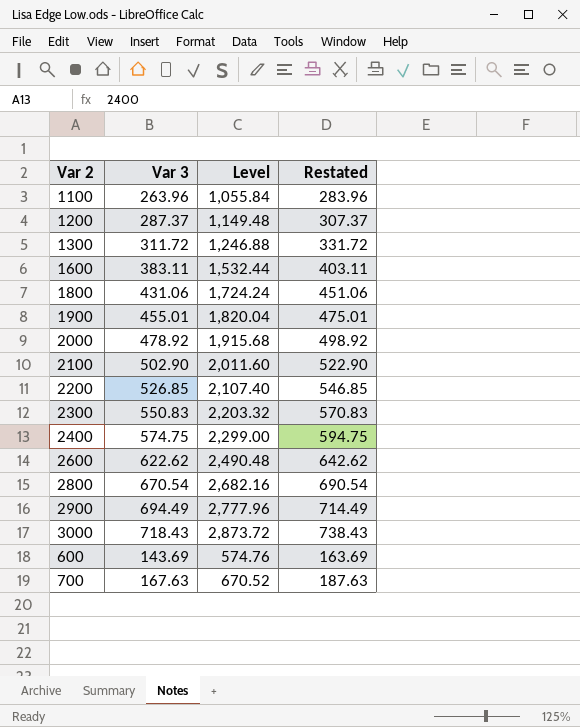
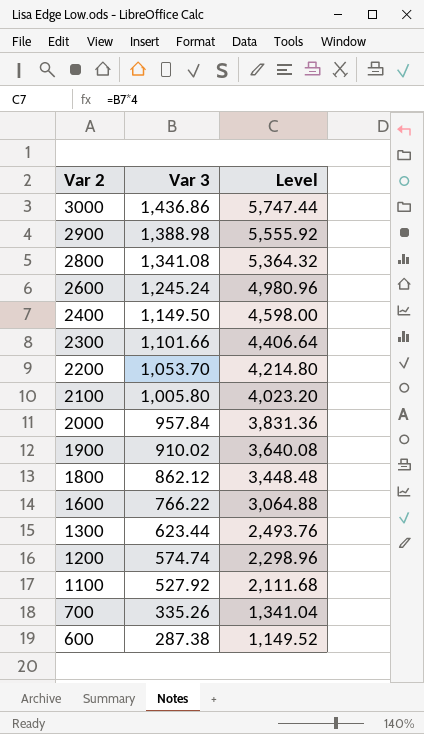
row order: none -> Var 2 descending
column Restated | formula: [Var 3] + 20 -> none
3000 | Var 3: 718.43 -> 1,436.86
3000 | Level: 2,873.72 -> 5,747.44
2900 | Var 3: 694.49 -> 1,388.98
2900 | Level: 2,777.96 -> 5,555.92
2800 | Var 3: 670.54 -> 1,341.08
2800 | Level: 2,682.16 -> 5,364.32
2600 | Var 3: 622.62 -> 1,245.24
2600 | Level: 2,490.48 -> 4,980.96
2400 | Var 3: 574.75 -> 1,149.50
2400 | Level: 2,299.00 -> 4,598.00
2300 | Var 3: 550.83 -> 1,101.66
2300 | Level: 2,203.32 -> 4,406.64
2200 | Var 3: 526.85 -> 1,053.70
2200 | Level: 2,107.40 -> 4,214.80
2100 | Var 3: 502.90 -> 1,005.80
2100 | Level: 2,011.60 -> 4,023.20
2000 | Var 3: 478.92 -> 957.84
2000 | Level: 1,915.68 -> 3,831.36
1900 | Var 3: 455.01 -> 910.02
1900 | Level: 1,820.04 -> 3,640.08
1800 | Var 3: 431.06 -> 862.12
1800 | Level: 1,724.24 -> 3,448.48
1600 | Var 3: 383.11 -> 766.22
1600 | Level: 1,532.44 -> 3,064.88
1300 | Var 3: 311.72 -> 623.44
1300 | Level: 1,246.88 -> 2,493.76
1200 | Var 3: 287.37 -> 574.74
1200 | Level: 1,149.48 -> 2,298.96
1100 | Var 3: 263.96 -> 527.92
1100 | Level: 1,055.84 -> 2,111.68
700 | Var 3: 167.63 -> 335.26
700 | Level: 670.52 -> 1,341.04
600 | Var 3: 143.69 -> 287.38
600 | Level: 574.76 -> 1,149.52

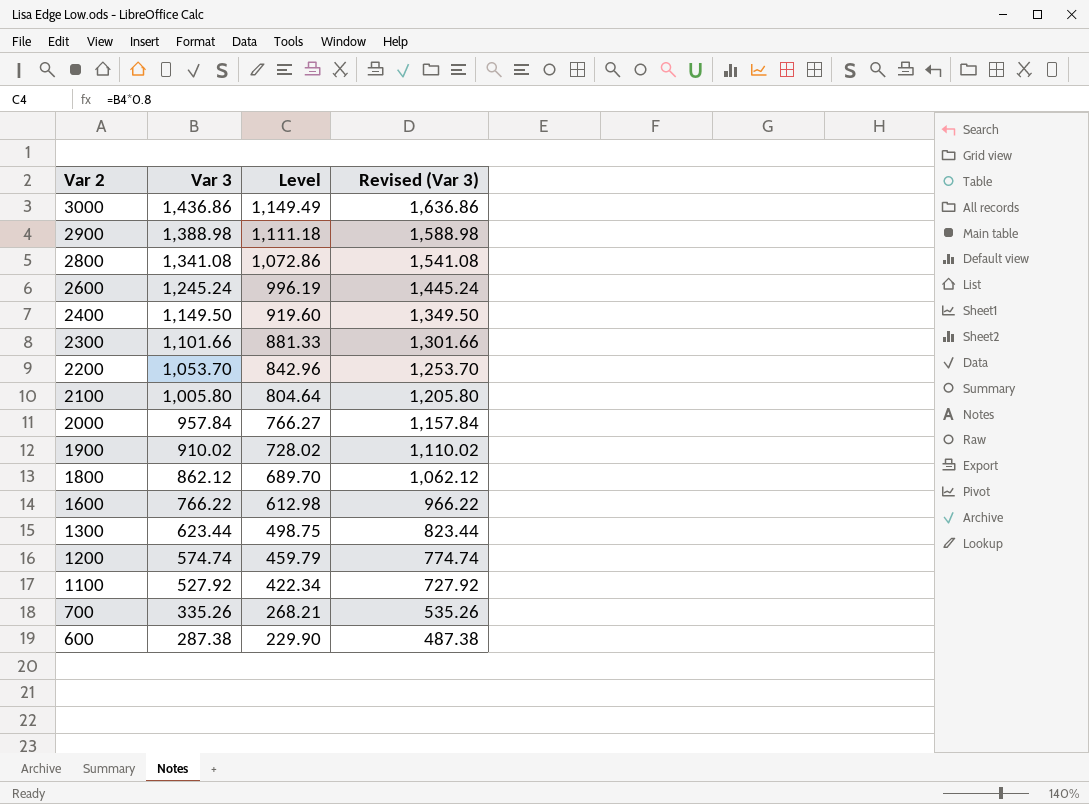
column Level | formula: [Var 3] * 4 -> [Var 3] * 0.8
column Revised (Var 3) | formula: none -> [Var 3] + 200

